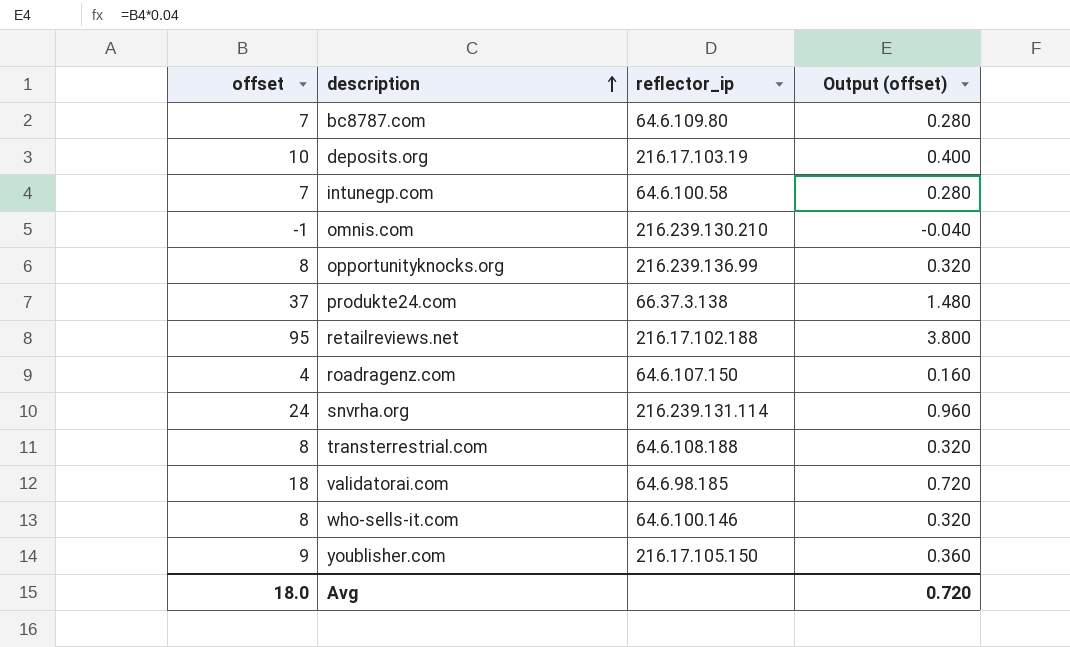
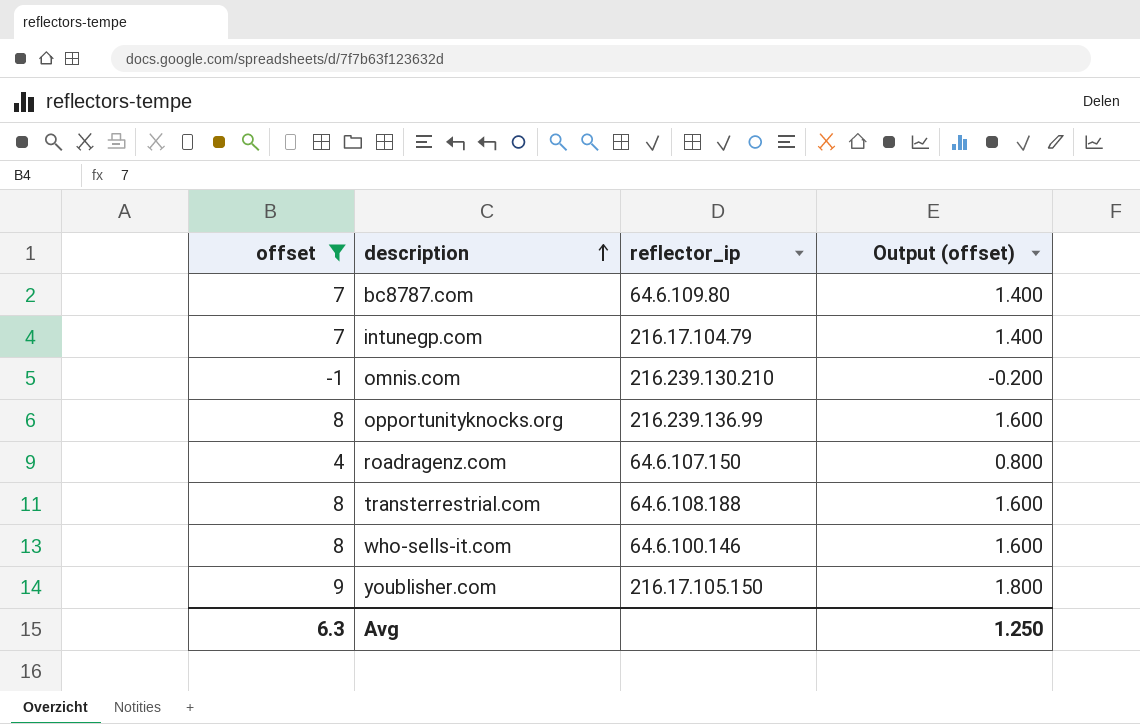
filter: none -> offset <= 9
column Output (offset) | formula: [offset] * 0.04 -> [offset] * 0.2
intunegp.com | reflector_ip: 64.6.100.58 -> 216.17.104.79
Avg | offset: 18.0 -> 6.3
Avg | Output (offset): 0.720 -> 1.250

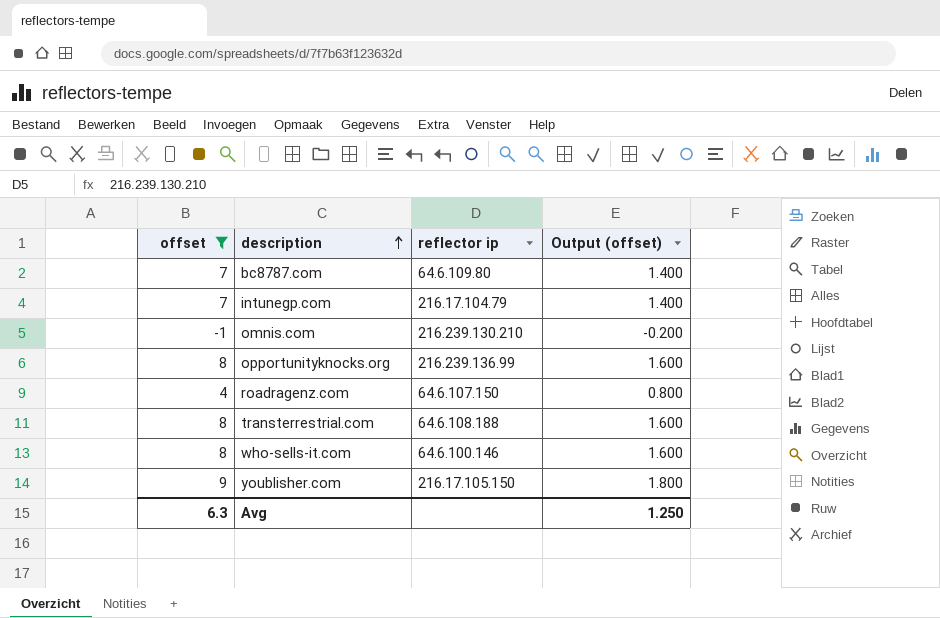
column name: reflector_ip -> reflector ip

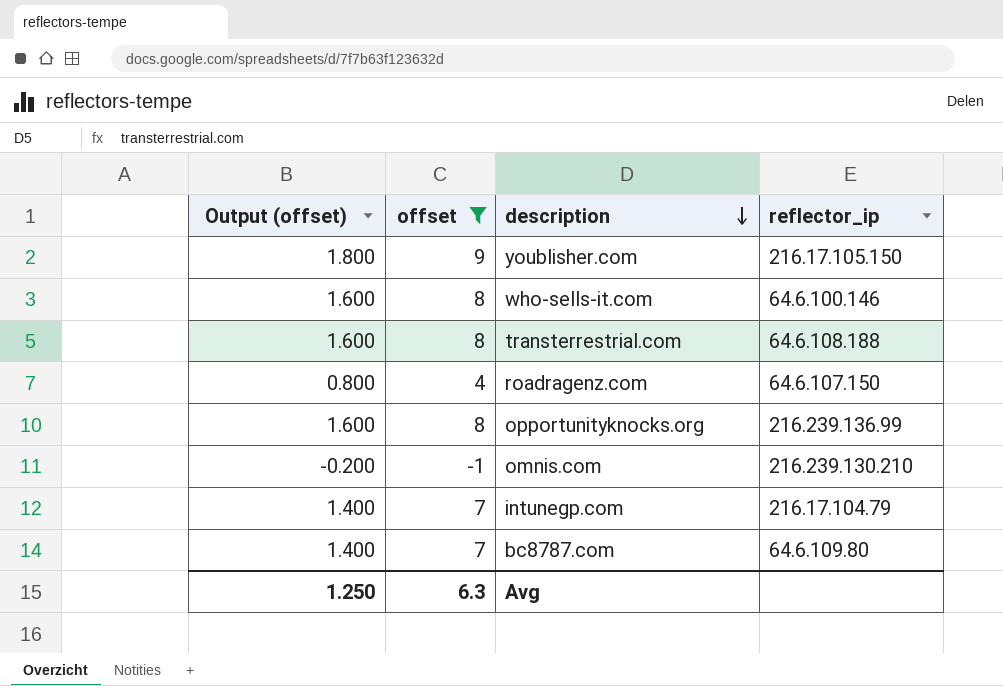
row order: description ascending -> description descending
column Output (offset) | position: 4 -> 1
column name: reflector ip -> reflector_ip

